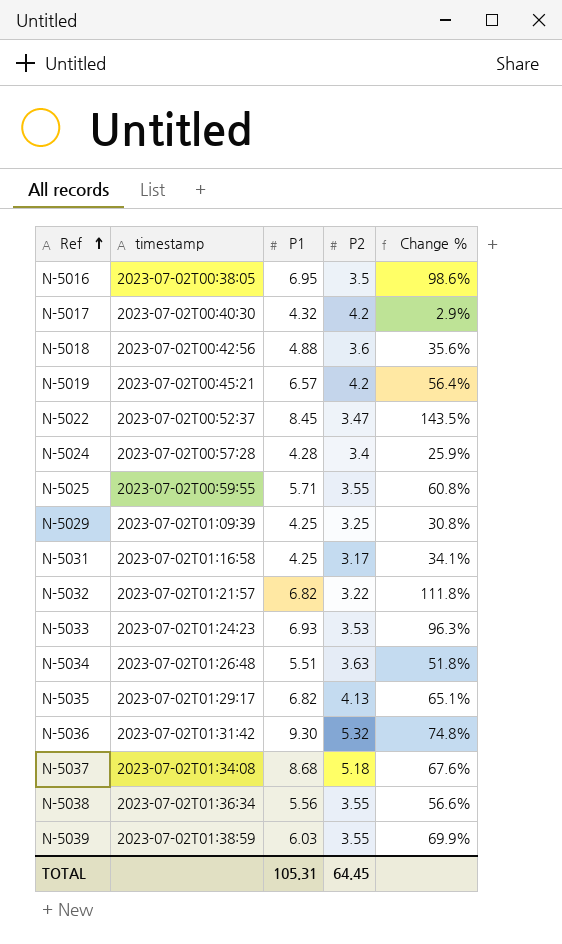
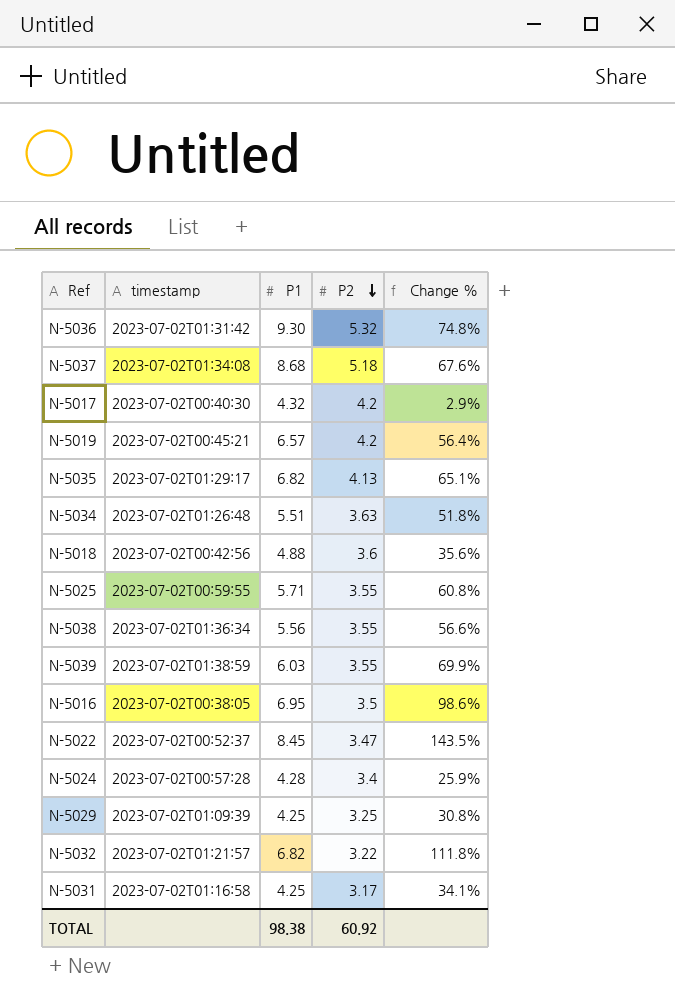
row order: Ref ascending -> P2 descending
row N-5033: 2023-07-02T01:24:23 | 6.93 | 3.53 | 96.3% -> none
TOTAL | P1: 105.31 -> 98.38
TOTAL | P2: 64.45 -> 60.92

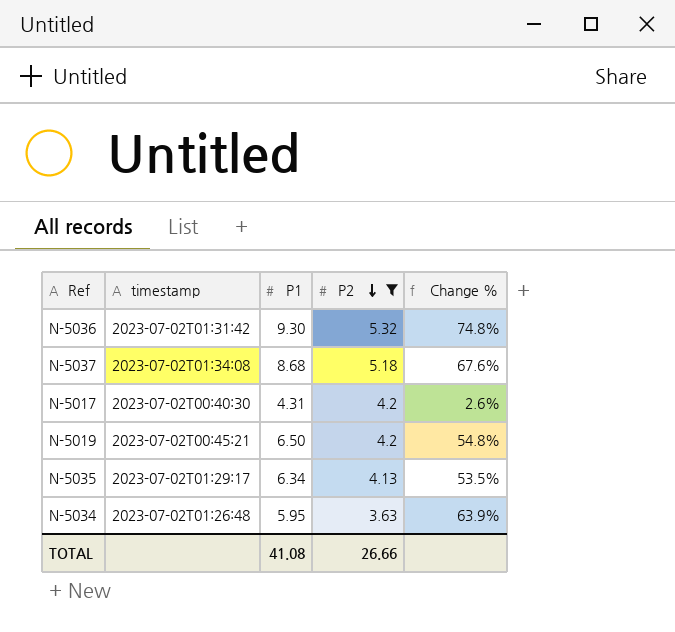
filter: none -> P2 >= 3.63
N-5017 | P1: 4.32 -> 4.31
N-5017 | Change %: 2.9% -> 2.6%
N-5019 | P1: 6.57 -> 6.50
N-5019 | Change %: 56.4% -> 54.8%
N-5035 | P1: 6.82 -> 6.34
N-5035 | Change %: 65.1% -> 53.5%
N-5034 | P1: 5.51 -> 5.95
N-5034 | Change %: 51.8% -> 63.9%
TOTAL | P1: 98.38 -> 41.08
TOTAL | P2: 60.92 -> 26.66

